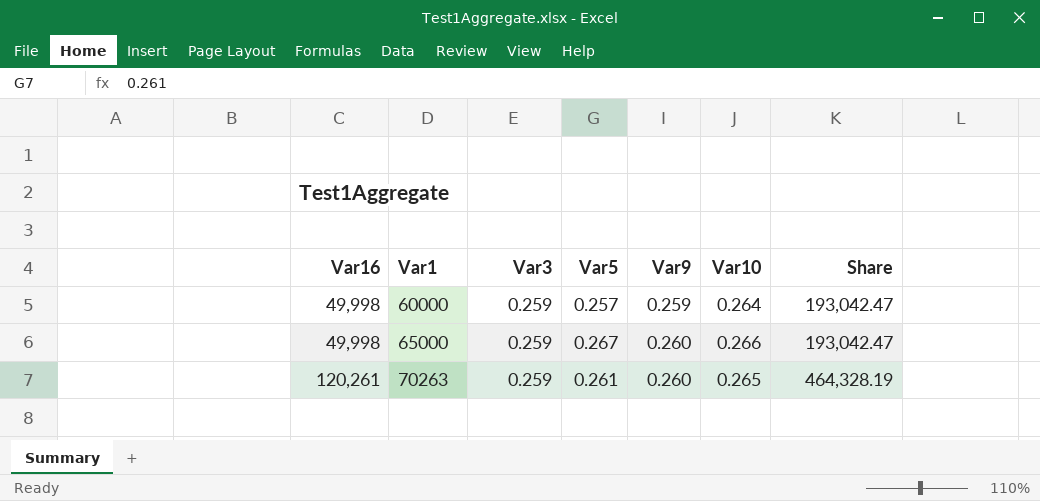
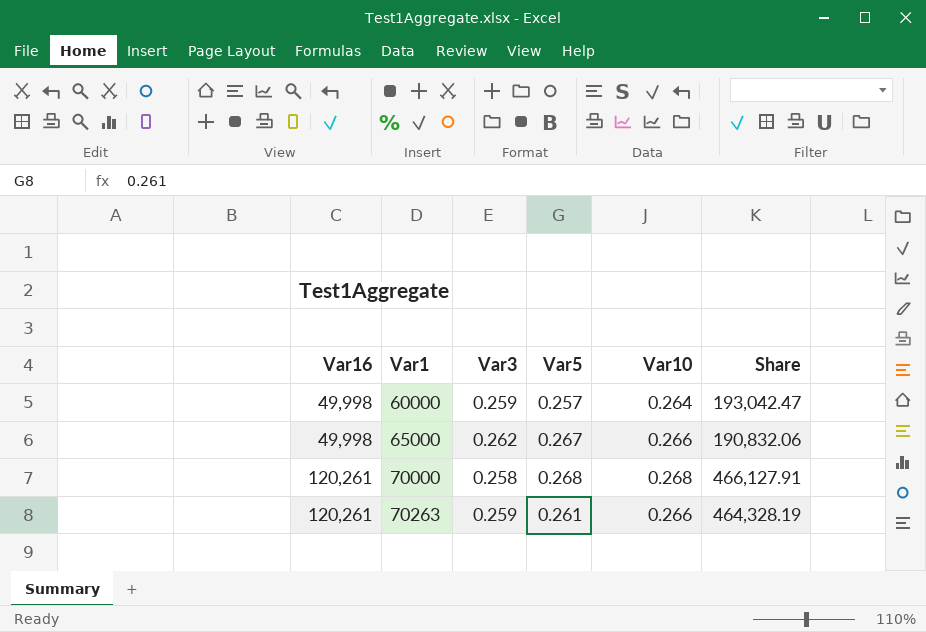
column Var9 | position: 5 -> none
65000 | Var3: 0.259 -> 0.262
65000 | Share: 193,042.47 -> 190,832.06
row 70000: none -> 120,261 | 0.258 | 0.268 | 0.268 | 466,127.91
70263 | Var10: 0.265 -> 0.266

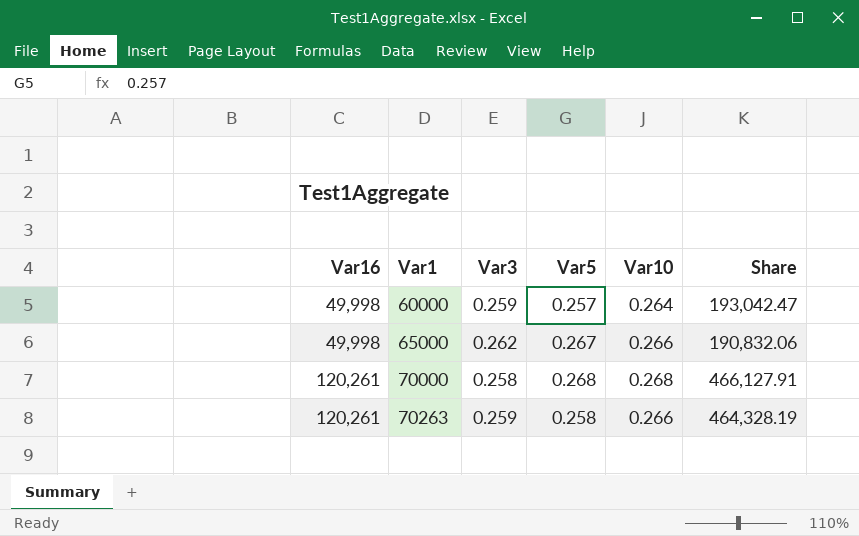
70263 | Var5: 0.261 -> 0.258

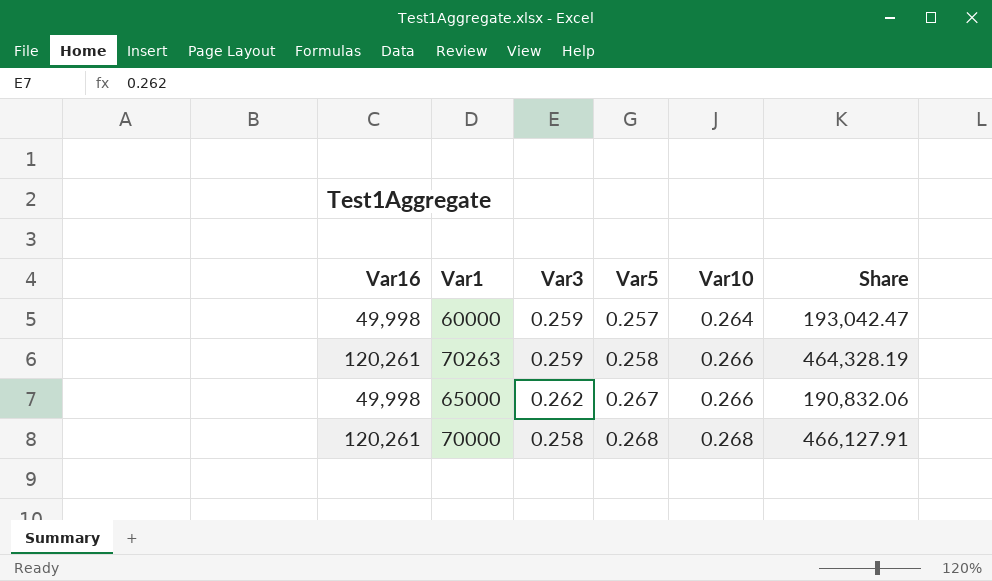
row order: Var16 ascending -> Var5 ascending

